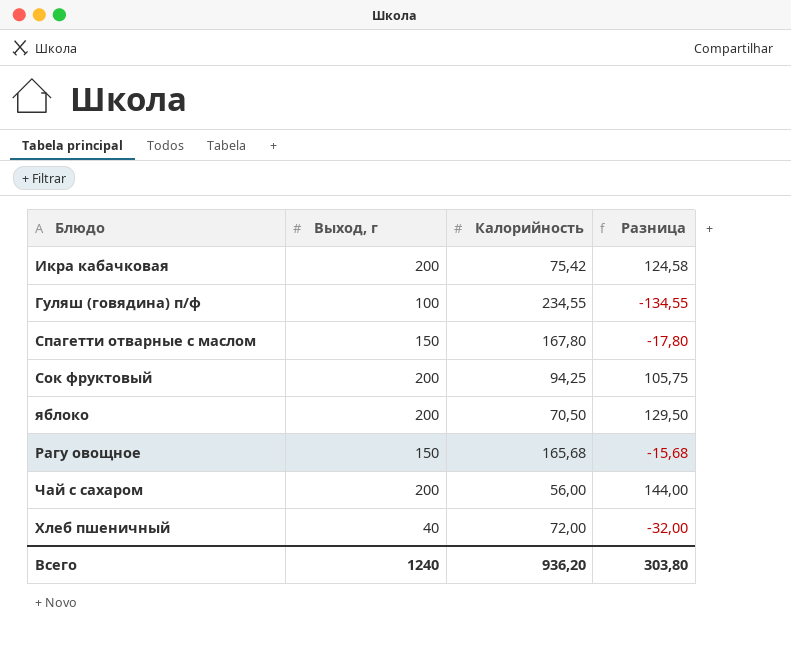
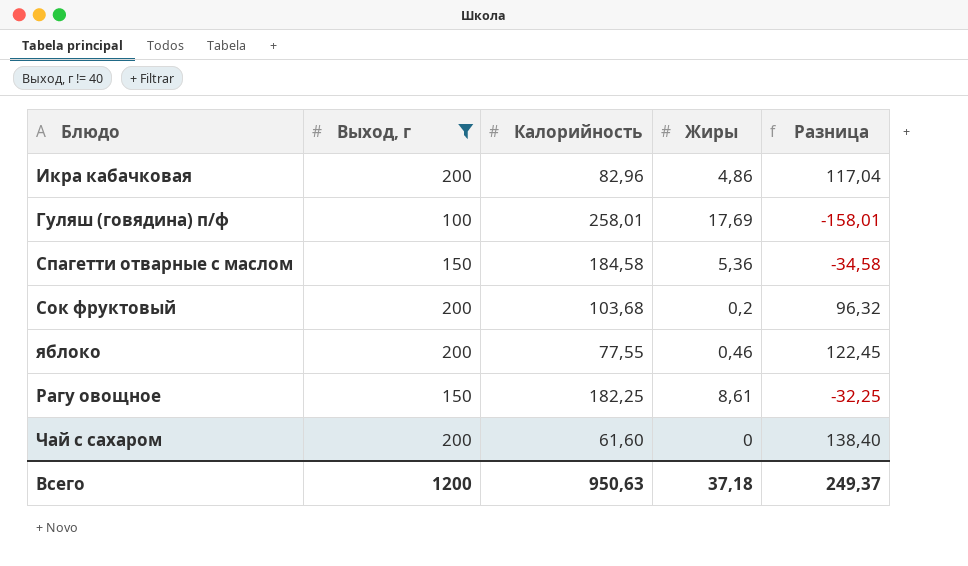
filter: none -> Выход, г != 40
column Жиры | position: none -> 4
Икра кабачковая | Калорийность: 75,42 -> 82,96
Икра кабачковая | Разница: 124,58 -> 117,04
Гуляш (говядина) п/ф | Калорийность: 234,55 -> 258,01
Гуляш (говядина) п/ф | Разница: -134,55 -> -158,01
Спагетти отварные с маслом | Калорийность: 167,80 -> 184,58
Спагетти отварные с маслом | Разница: -17,80 -> -34,58
Сок фруктовый | Калорийность: 94,25 -> 103,68
Сок фруктовый | Разница: 105,75 -> 96,32
яблоко | Калорийность: 70,50 -> 77,55
яблоко | Разница: 129,50 -> 122,45
Рагу овощное | Калорийность: 165,68 -> 182,25
Рагу овощное | Разница: -15,68 -> -32,25
Чай с сахаром | Калорийность: 56,00 -> 61,60
Чай с сахаром | Разница: 144,00 -> 138,40
Всего | Выход, г: 1240 -> 1200
Всего | Калорийность: 936,20 -> 950,63
Всего | Разница: 303,80 -> 249,37

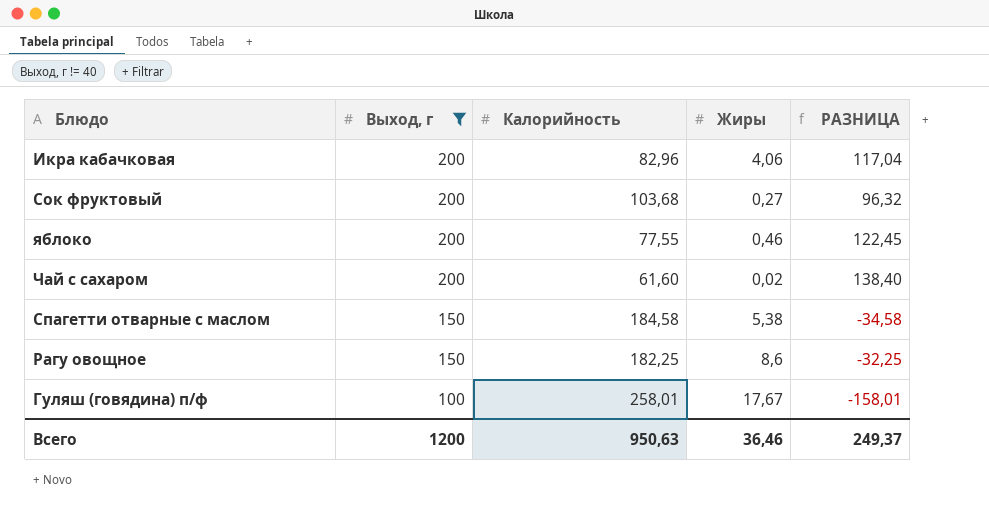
row order: none -> Выход, г descending
column name: Разница -> РАЗНИЦА
Икра кабачковая | Жиры: 4,86 -> 4,06
Сок фруктовый | Жиры: 0,2 -> 0,27
Чай с сахаром | Жиры: 0 -> 0,02
Спагетти отварные с маслом | Жиры: 5,36 -> 5,38
Рагу овощное | Жиры: 8,61 -> 8,6
Гуляш (говядина) п/ф | Жиры: 17,69 -> 17,67
Всего | Жиры: 37,18 -> 36,46

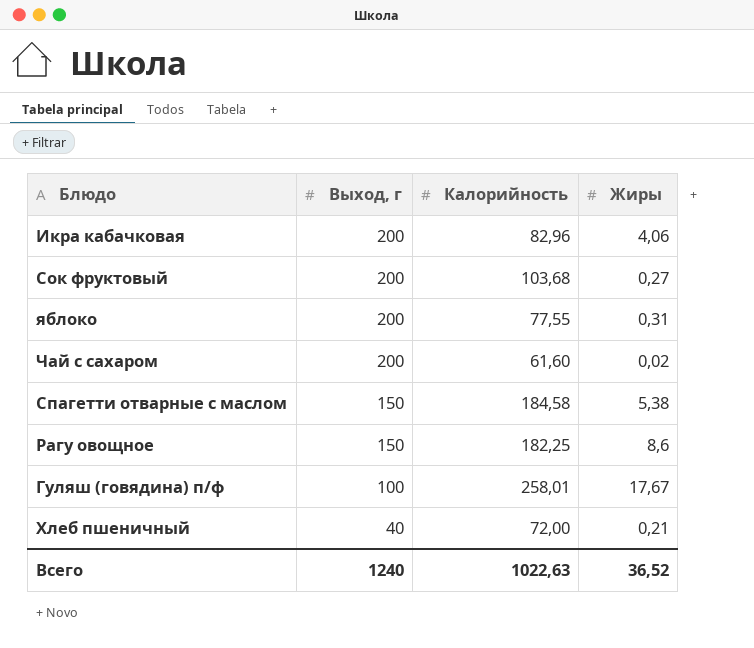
filter: Выход, г != 40 -> none
column РАЗНИЦА | formula: [Выход, г] - [Калорийность] -> none
яблоко | Жиры: 0,46 -> 0,31
Всего | Выход, г: 1200 -> 1240
Всего | Калорийность: 950,63 -> 1022,63
Всего | Жиры: 36,46 -> 36,52

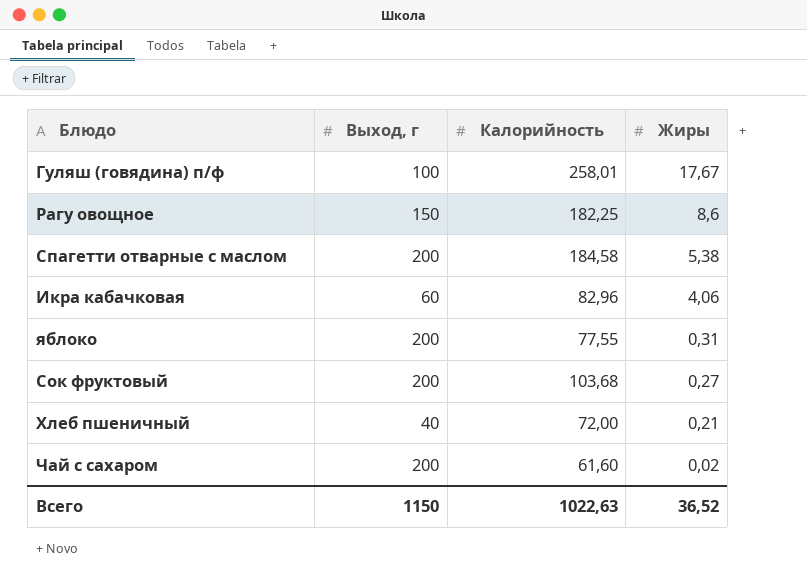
row order: Выход, г descending -> Жиры descending
Спагетти отварные с маслом | Выход, г: 150 -> 200
Икра кабачковая | Выход, г: 200 -> 60
Всего | Выход, г: 1240 -> 1150

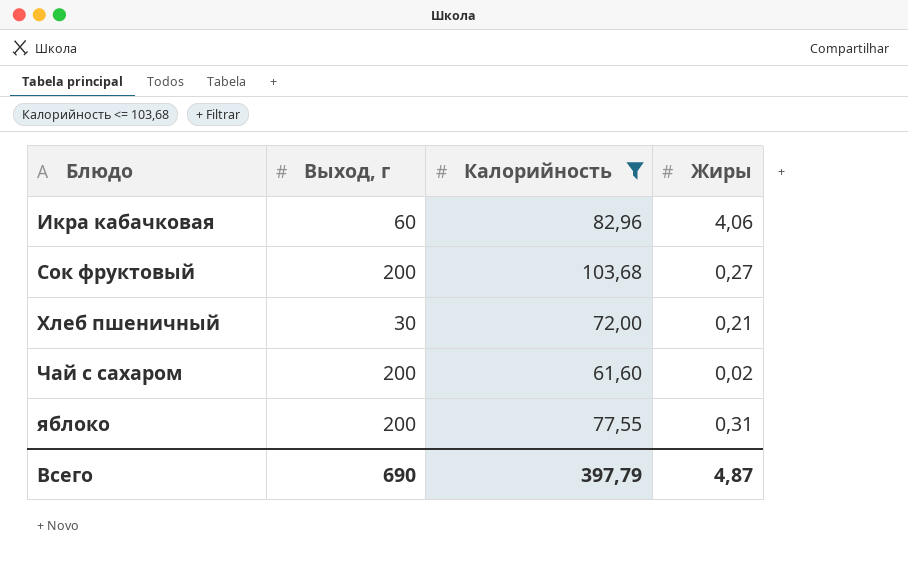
filter: none -> Калорийность <= 103,68
row order: Жиры descending -> Блюдо ascending
Хлеб пшеничный | Выход, г: 40 -> 30
Всего | Выход, г: 1150 -> 690
Всего | Калорийность: 1022,63 -> 397,79
Всего | Жиры: 36,52 -> 4,87

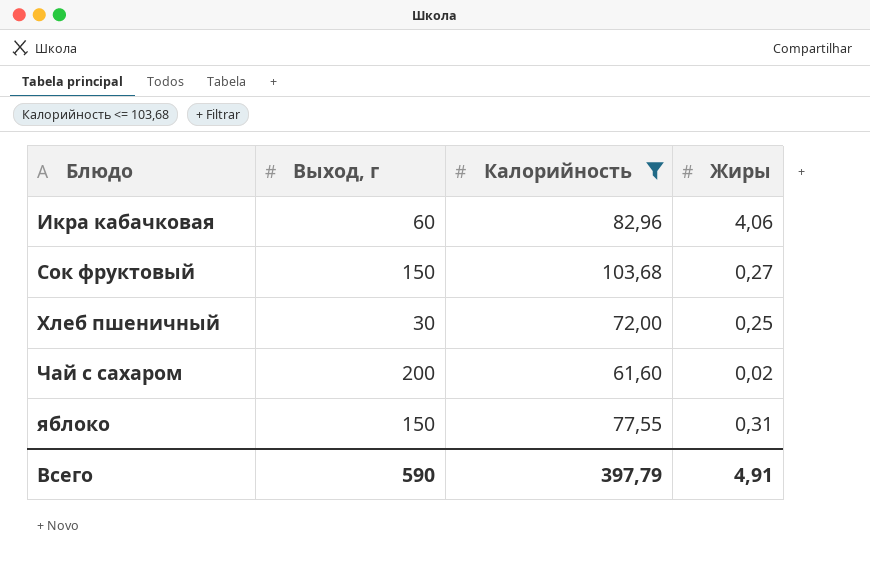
Сок фруктовый | Выход, г: 200 -> 150
Хлеб пшеничный | Жиры: 0,21 -> 0,25
яблоко | Выход, г: 200 -> 150
Всего | Выход, г: 690 -> 590
Всего | Жиры: 4,87 -> 4,91

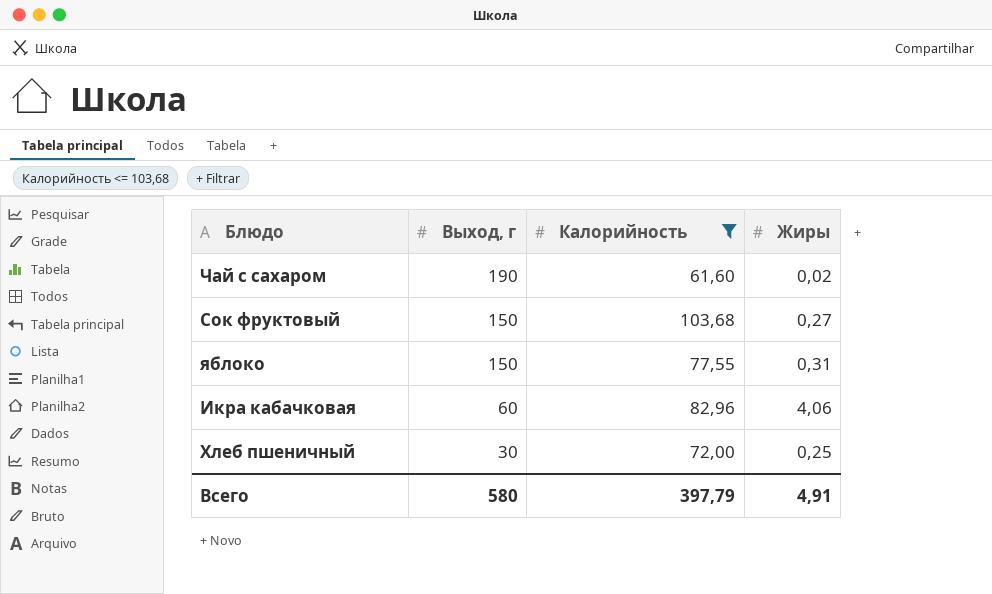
row order: Блюдо ascending -> Выход, г descending
Чай с сахаром | Выход, г: 200 -> 190
Всего | Выход, г: 590 -> 580

